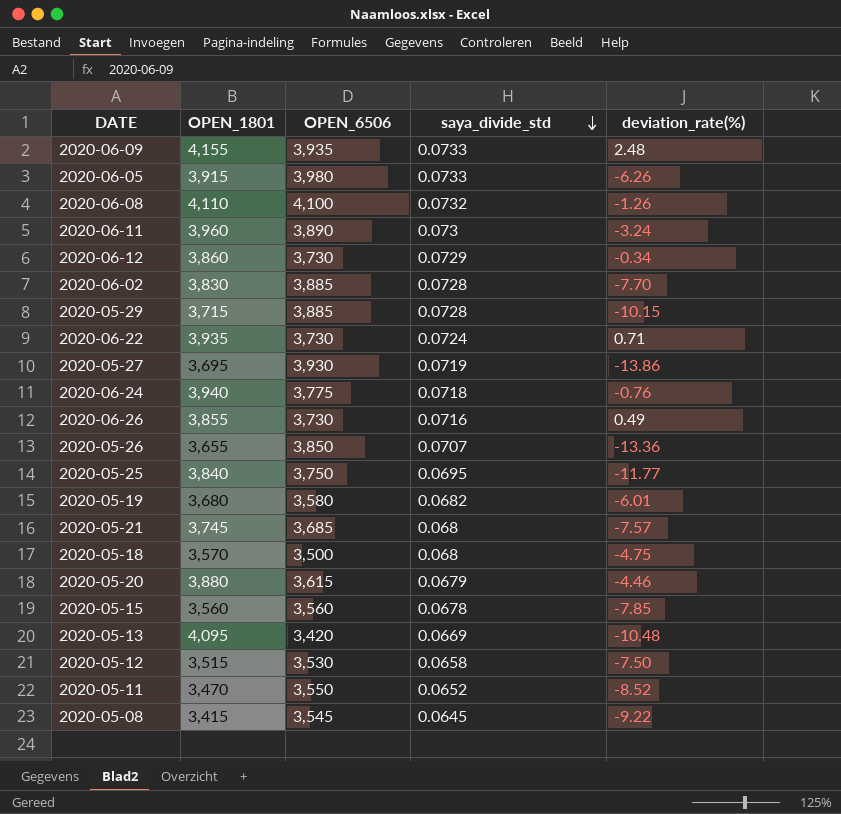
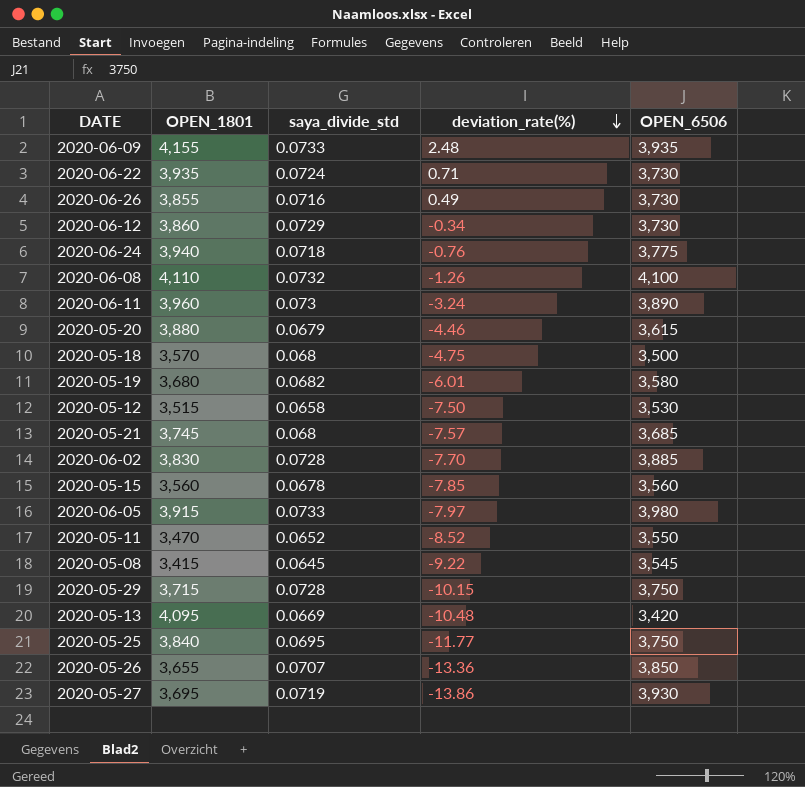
row order: saya_divide_std descending -> deviation_rate(%) descending
column OPEN_6506 | position: 3 -> 5
2020-06-05 | deviation_rate(%): -6.26 -> -7.97
2020-05-29 | OPEN_6506: 3,885 -> 3,750

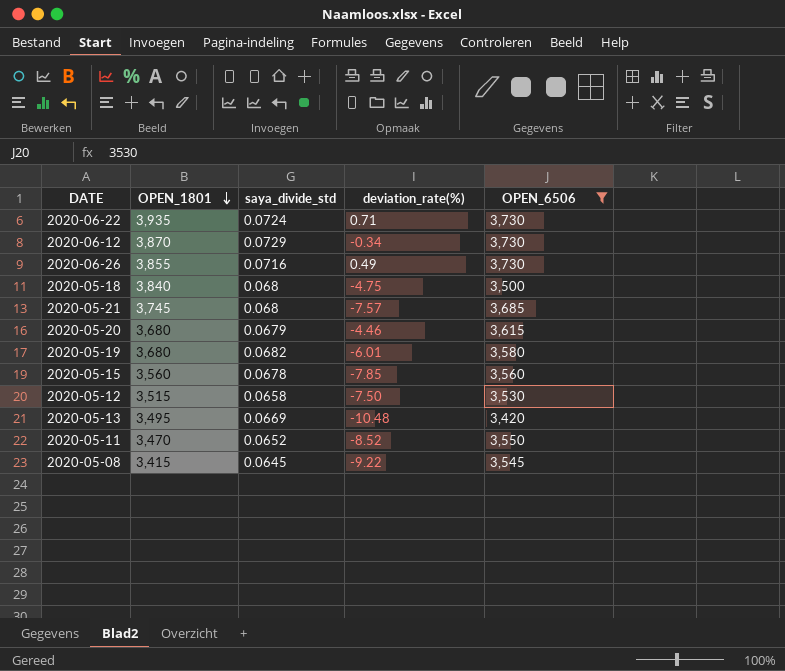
filter: none -> OPEN_6506 <= 3,730
row order: deviation_rate(%) descending -> OPEN_1801 descending
2020-06-12 | OPEN_1801: 3,860 -> 3,870
2020-05-18 | OPEN_1801: 3,570 -> 3,840
2020-05-20 | OPEN_1801: 3,880 -> 3,680
2020-05-13 | OPEN_1801: 4,095 -> 3,495

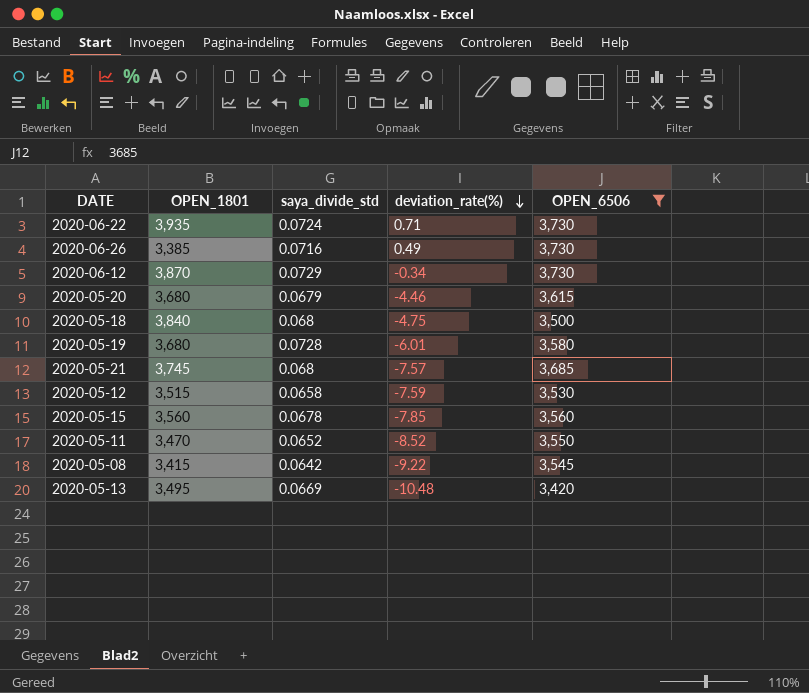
row order: OPEN_1801 descending -> deviation_rate(%) descending
2020-06-26 | OPEN_1801: 3,855 -> 3,385
2020-05-19 | saya_divide_std: 0.0682 -> 0.0728
2020-05-12 | deviation_rate(%): -7.50 -> -7.59
2020-05-08 | saya_divide_std: 0.0645 -> 0.0642

